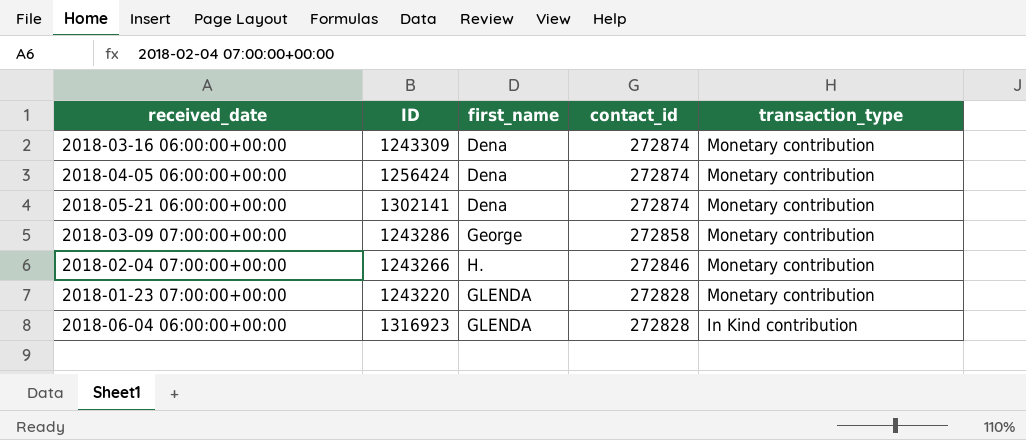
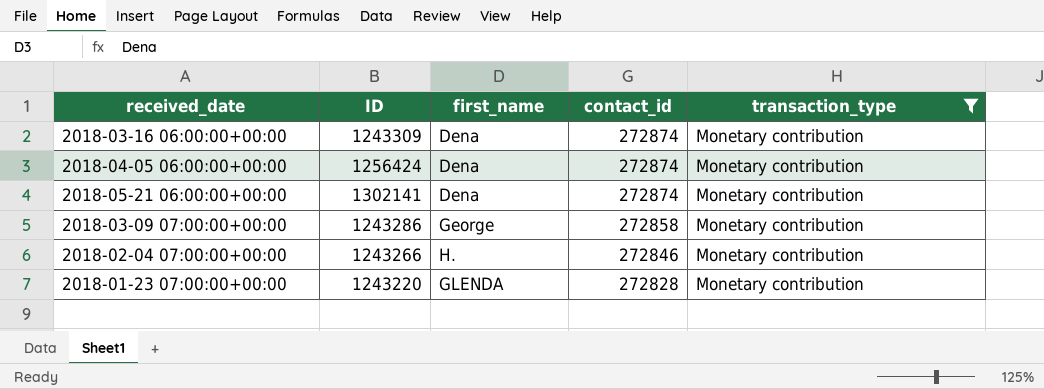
filter: none -> transaction_type = Monetary contribution

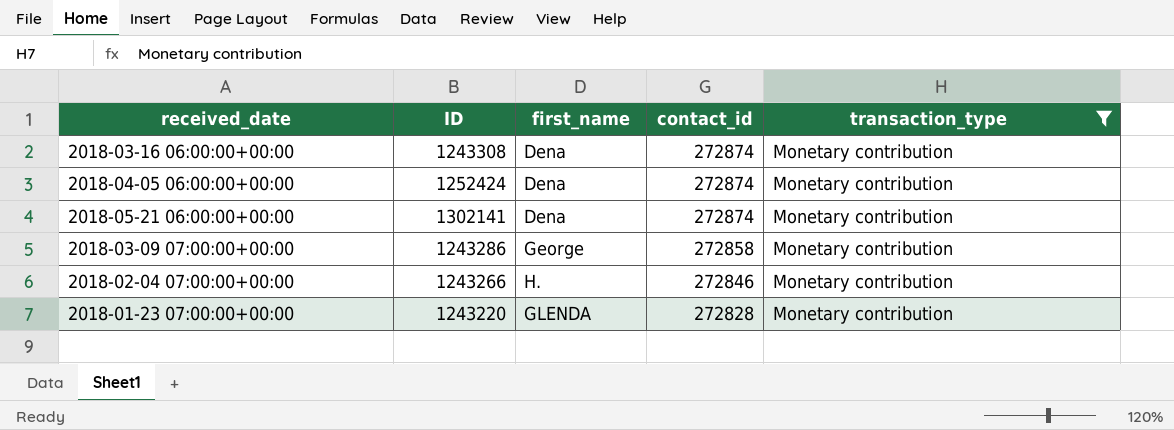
2018-03-16 06:00:00+00:00 | ID: 1243309 -> 1243308
2018-04-05 06:00:00+00:00 | ID: 1256424 -> 1252424

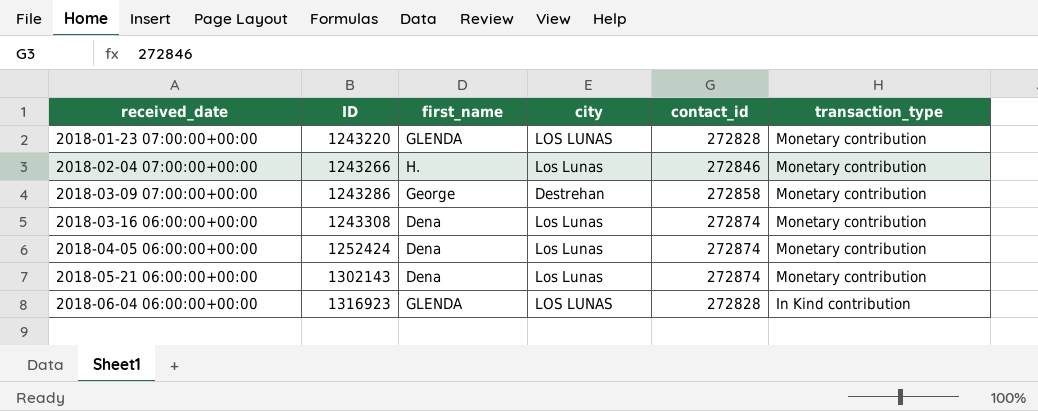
filter: transaction_type = Monetary contribution -> none
row order: contact_id descending -> received_date ascending
column city | position: none -> 4
2018-05-21 06:00:00+00:00 | ID: 1302141 -> 1302143

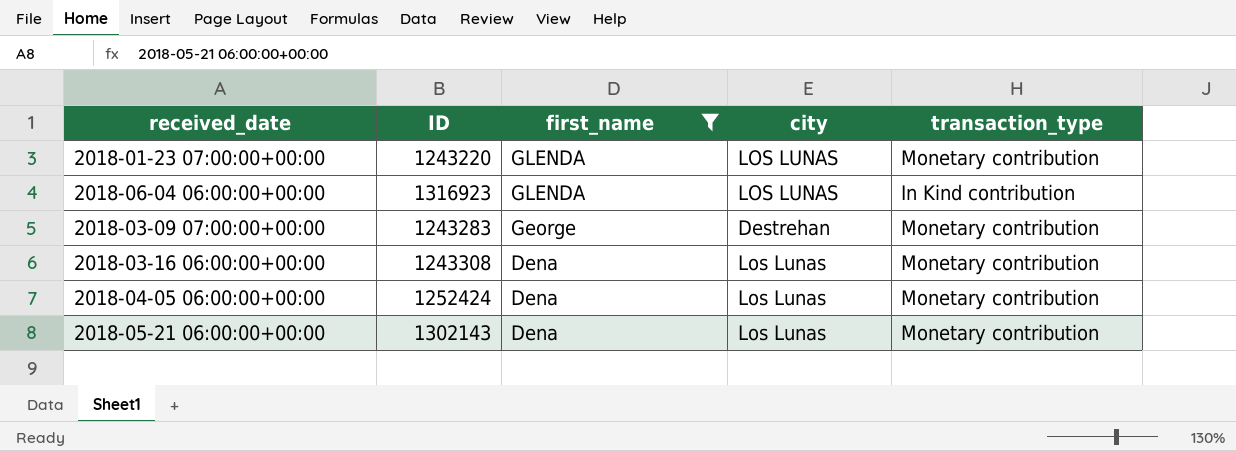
filter: none -> first_name != H.
row order: received_date ascending -> first_name descending
column contact_id | position: 5 -> none
2018-03-09 07:00:00+00:00 | ID: 1243286 -> 1243283

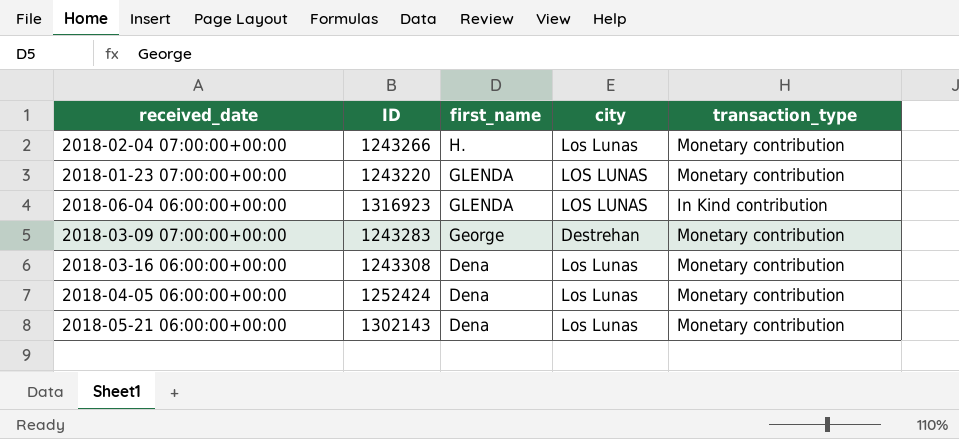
filter: first_name != H. -> none

